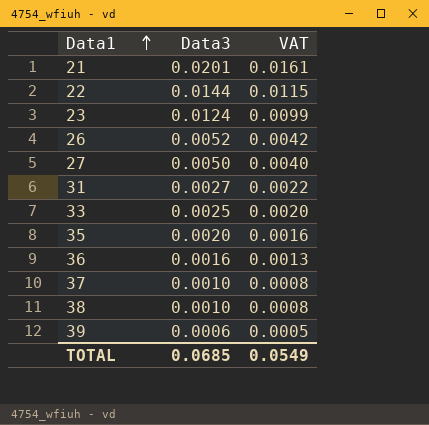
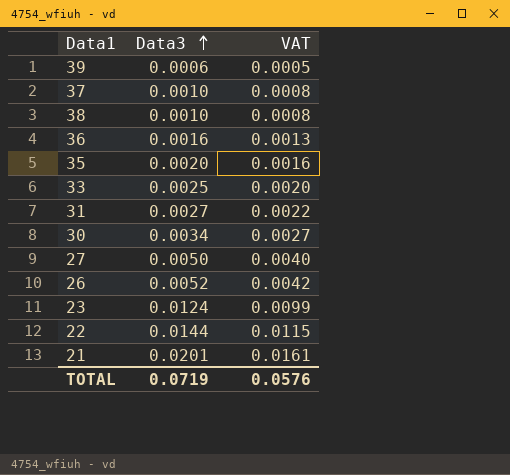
row order: Data1 ascending -> Data3 ascending
row 30: none -> 0.0034 | 0.0027
TOTAL | Data3: 0.0685 -> 0.0719
TOTAL | VAT: 0.0549 -> 0.0576

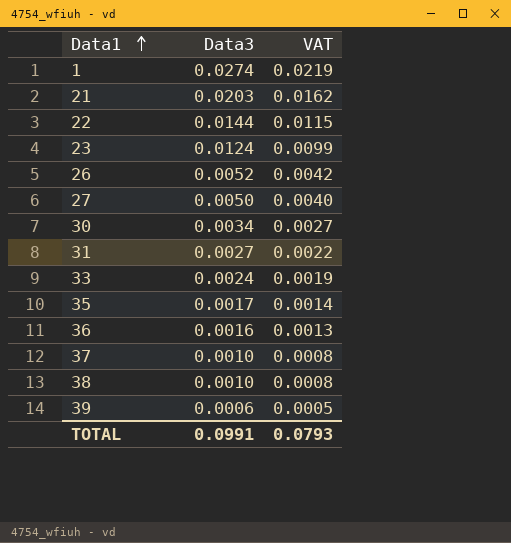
row order: Data3 ascending -> Data1 ascending
row 1: none -> 0.0274 | 0.0219
21 | Data3: 0.0201 -> 0.0203
21 | VAT: 0.0161 -> 0.0162
33 | Data3: 0.0025 -> 0.0024
33 | VAT: 0.0020 -> 0.0019
35 | Data3: 0.0020 -> 0.0017
35 | VAT: 0.0016 -> 0.0014
TOTAL | Data3: 0.0719 -> 0.0991
TOTAL | VAT: 0.0576 -> 0.0793

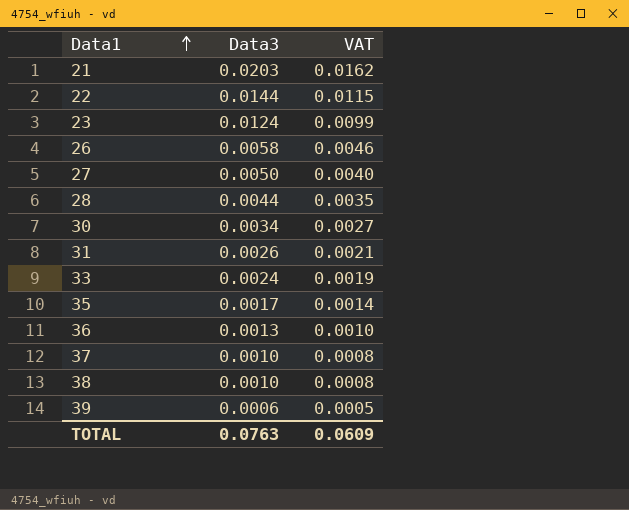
row 1: 0.0274 | 0.0219 -> none
26 | Data3: 0.0052 -> 0.0058
26 | VAT: 0.0042 -> 0.0046
row 28: none -> 0.0044 | 0.0035
31 | Data3: 0.0027 -> 0.0026
31 | VAT: 0.0022 -> 0.0021
36 | Data3: 0.0016 -> 0.0013
36 | VAT: 0.0013 -> 0.0010
TOTAL | Data3: 0.0991 -> 0.0763
TOTAL | VAT: 0.0793 -> 0.0609

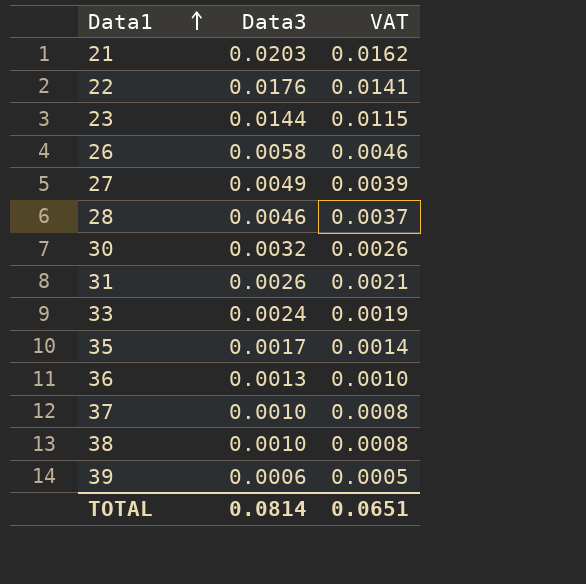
22 | Data3: 0.0144 -> 0.0176
22 | VAT: 0.0115 -> 0.0141
23 | Data3: 0.0124 -> 0.0144
23 | VAT: 0.0099 -> 0.0115
27 | Data3: 0.0050 -> 0.0049
27 | VAT: 0.0040 -> 0.0039
28 | Data3: 0.0044 -> 0.0046
28 | VAT: 0.0035 -> 0.0037
30 | Data3: 0.0034 -> 0.0032
30 | VAT: 0.0027 -> 0.0026
TOTAL | Data3: 0.0763 -> 0.0814
TOTAL | VAT: 0.0609 -> 0.0651

